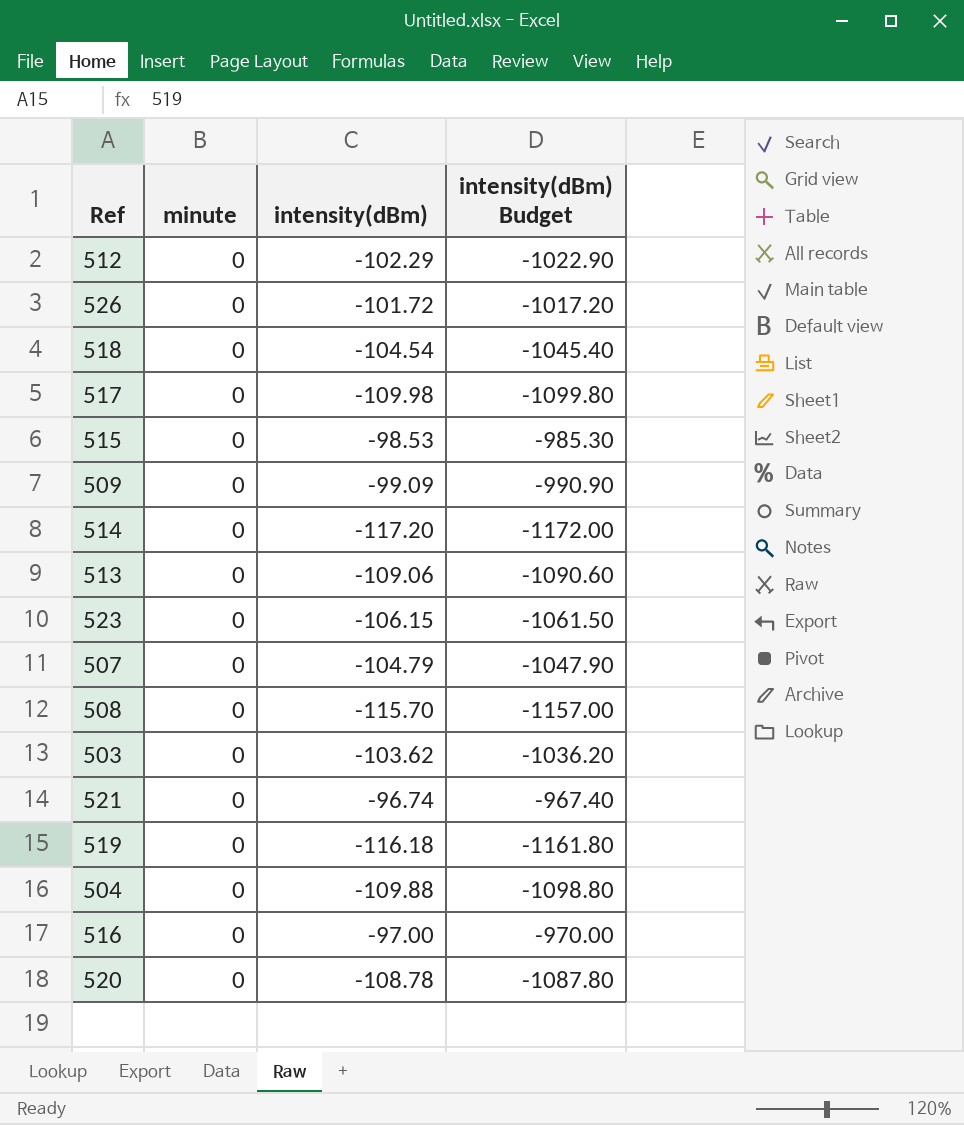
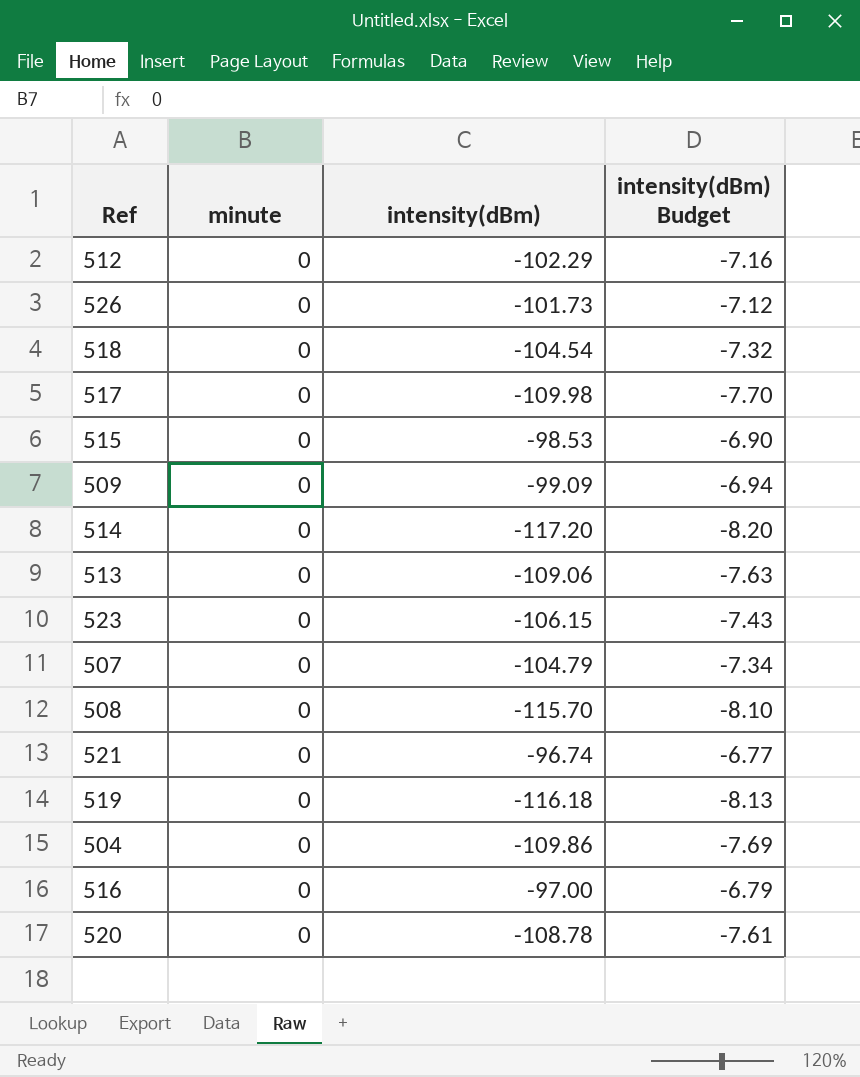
column intensity(dBm) Budget | formula: [intensity(dBm)] * 10 -> [intensity(dBm)] * 0.07
row 503: 0 | -103.62 | -1036.20 -> none
526 | intensity(dBm): -101.72 -> -101.73
504 | intensity(dBm): -109.88 -> -109.86

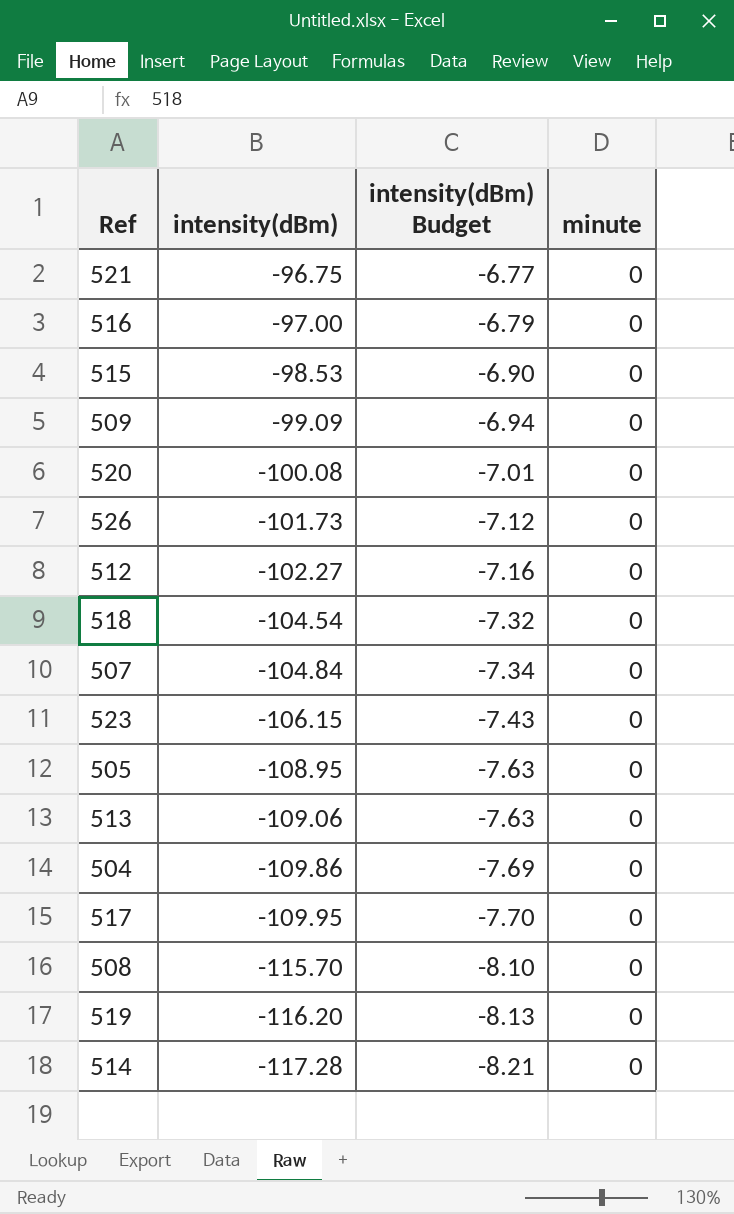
row order: none -> intensity(dBm) descending
column minute | position: 2 -> 4
521 | intensity(dBm): -96.74 -> -96.75
520 | intensity(dBm): -108.78 -> -100.08
520 | intensity(dBm) Budget: -7.61 -> -7.01
512 | intensity(dBm): -102.29 -> -102.27
507 | intensity(dBm): -104.79 -> -104.84
row 505: none -> -108.95 | -7.63 | 0
517 | intensity(dBm): -109.98 -> -109.95
519 | intensity(dBm): -116.18 -> -116.20
514 | intensity(dBm): -117.20 -> -117.28
514 | intensity(dBm) Budget: -8.20 -> -8.21

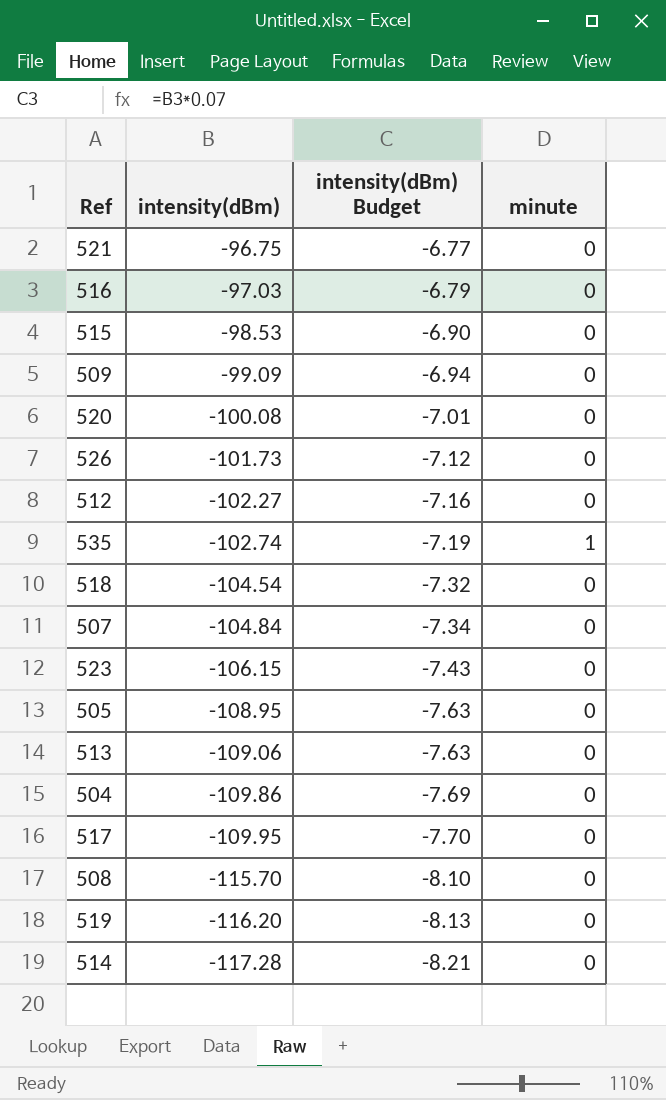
516 | intensity(dBm): -97.00 -> -97.03
row 535: none -> -102.74 | -7.19 | 1

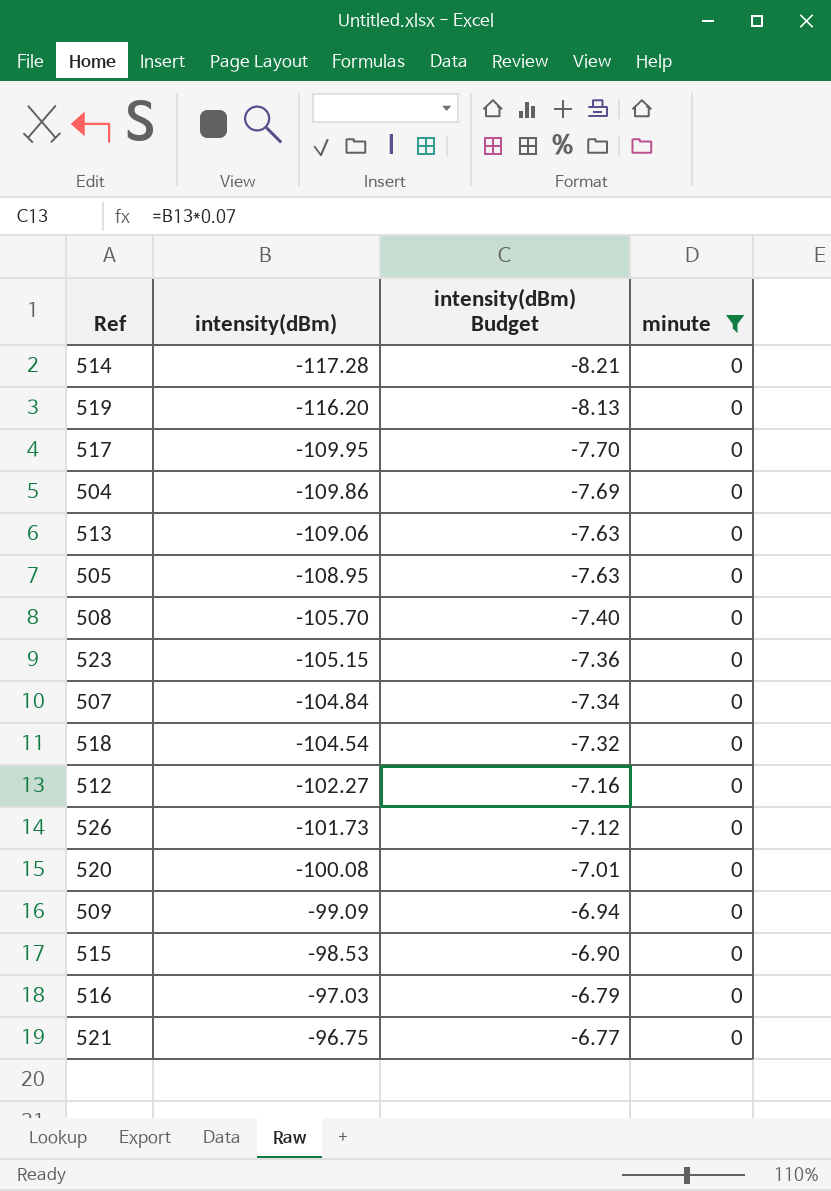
filter: none -> minute = 0
row order: intensity(dBm) descending -> intensity(dBm) ascending
508 | intensity(dBm): -115.70 -> -105.70
508 | intensity(dBm) Budget: -8.10 -> -7.40
523 | intensity(dBm): -106.15 -> -105.15
523 | intensity(dBm) Budget: -7.43 -> -7.36

